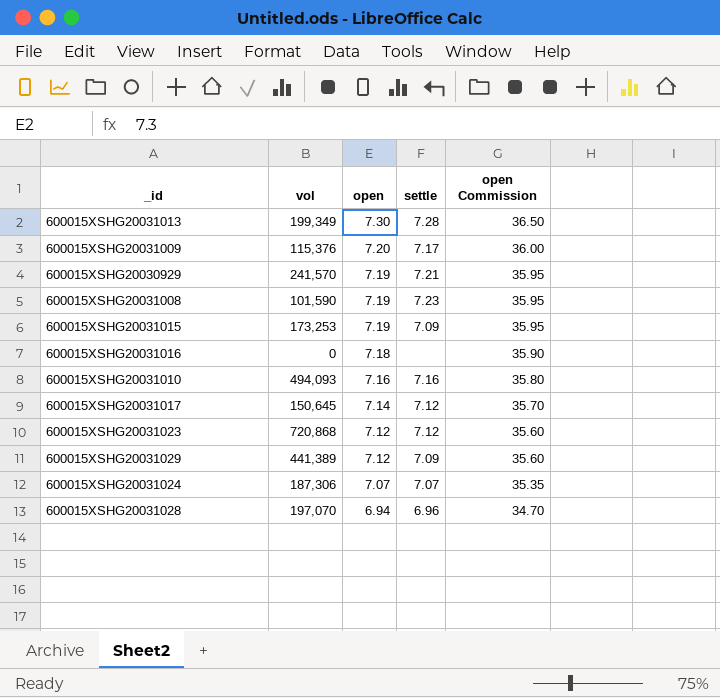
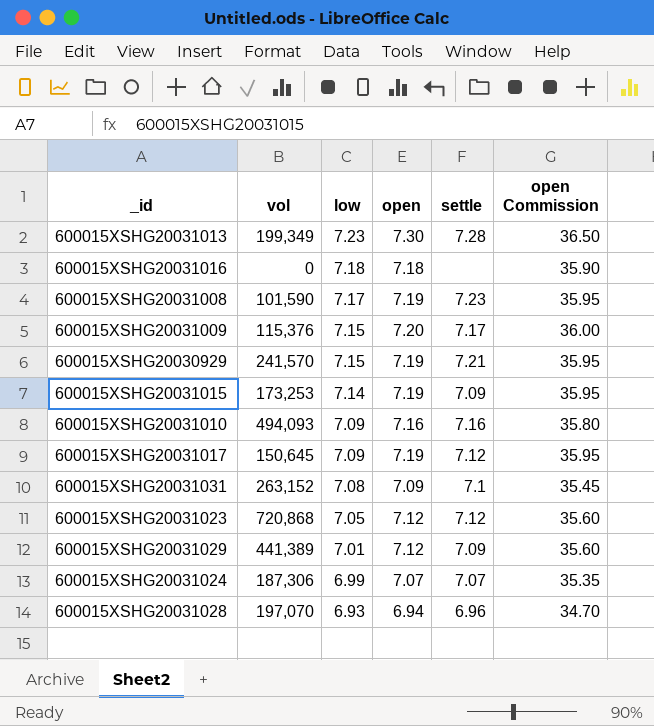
row order: open descending -> low descending
column low | position: none -> 3
600015XSHG20031017 | open: 7.14 -> 7.19
600015XSHG20031017 | open Commission: 35.70 -> 35.95
row 600015XSHG20031031: none -> 263,152 | 7.08 | 7.09 | 7.1 | 35.45

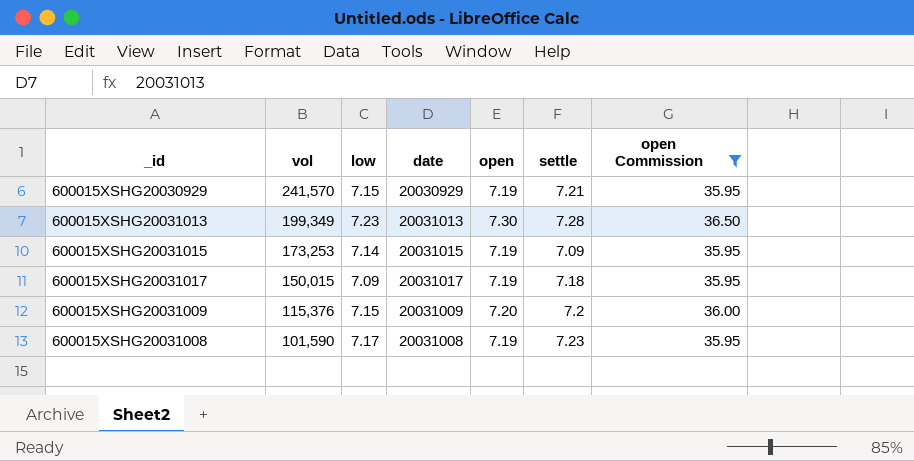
filter: none -> open Commission >= 35.95
row order: low descending -> vol descending
column date | position: none -> 4
600015XSHG20031017 | vol: 150,645 -> 150,015
600015XSHG20031017 | settle: 7.12 -> 7.18
600015XSHG20031009 | settle: 7.17 -> 7.2

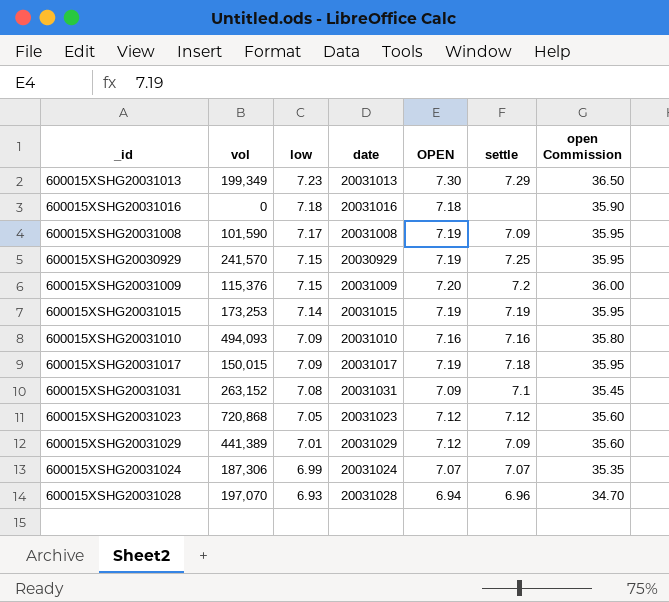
filter: open Commission >= 35.95 -> none
row order: vol descending -> low descending
column name: open -> OPEN
600015XSHG20031013 | settle: 7.28 -> 7.29
600015XSHG20031008 | settle: 7.23 -> 7.09
600015XSHG20030929 | settle: 7.21 -> 7.25
600015XSHG20031015 | settle: 7.09 -> 7.19

